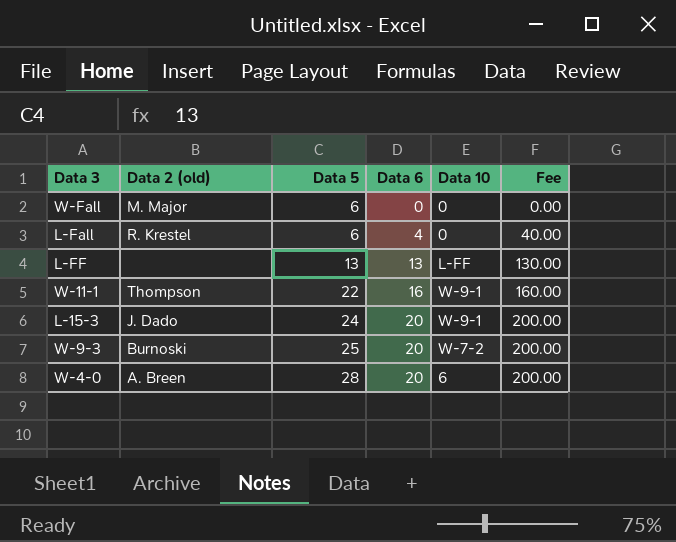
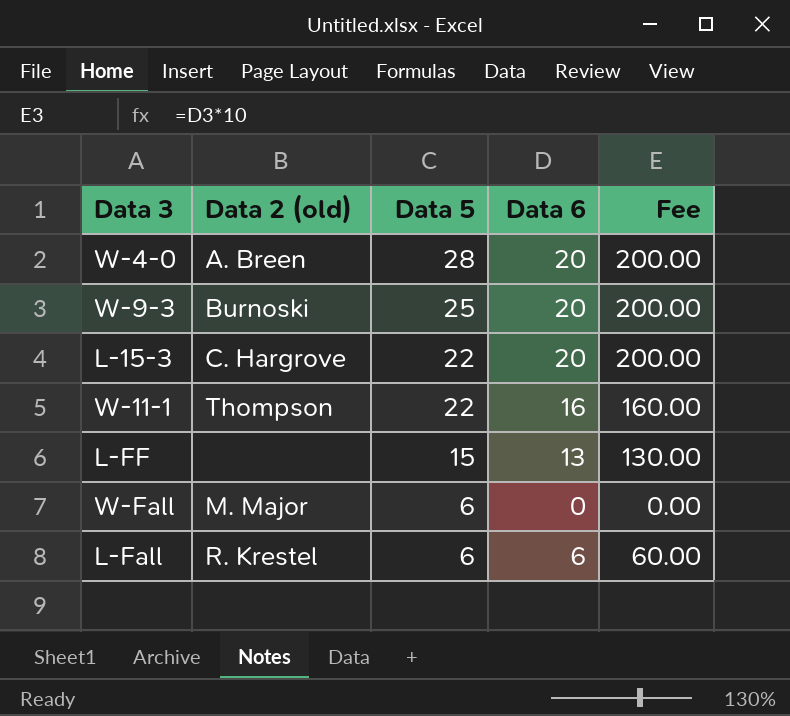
row order: Data 5 ascending -> Data 5 descending
column Data 10 | position: 5 -> none
L-15-3 | Data 2 (old): J. Dado -> C. Hargrove
L-15-3 | Data 5: 24 -> 22
L-FF | Data 5: 13 -> 15
L-Fall | Data 6: 4 -> 6
L-Fall | Fee: 40.00 -> 60.00

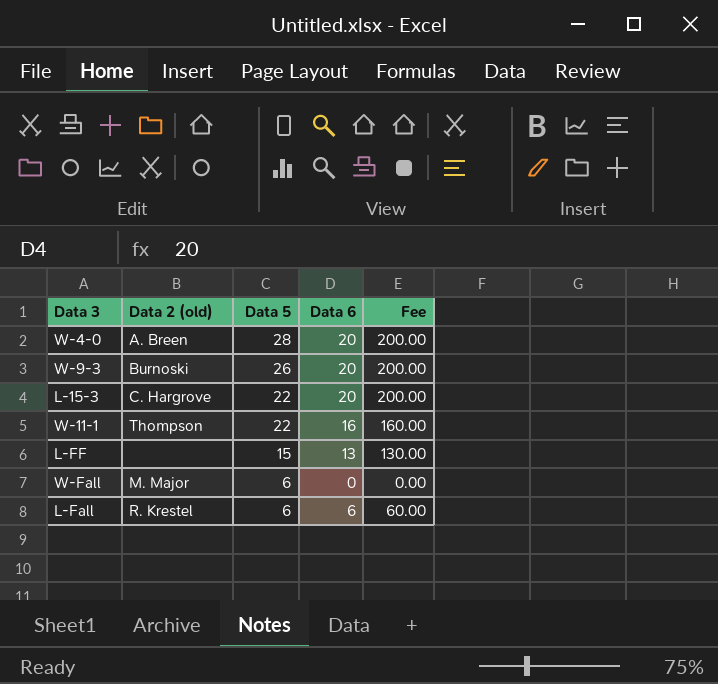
W-9-3 | Data 5: 25 -> 26

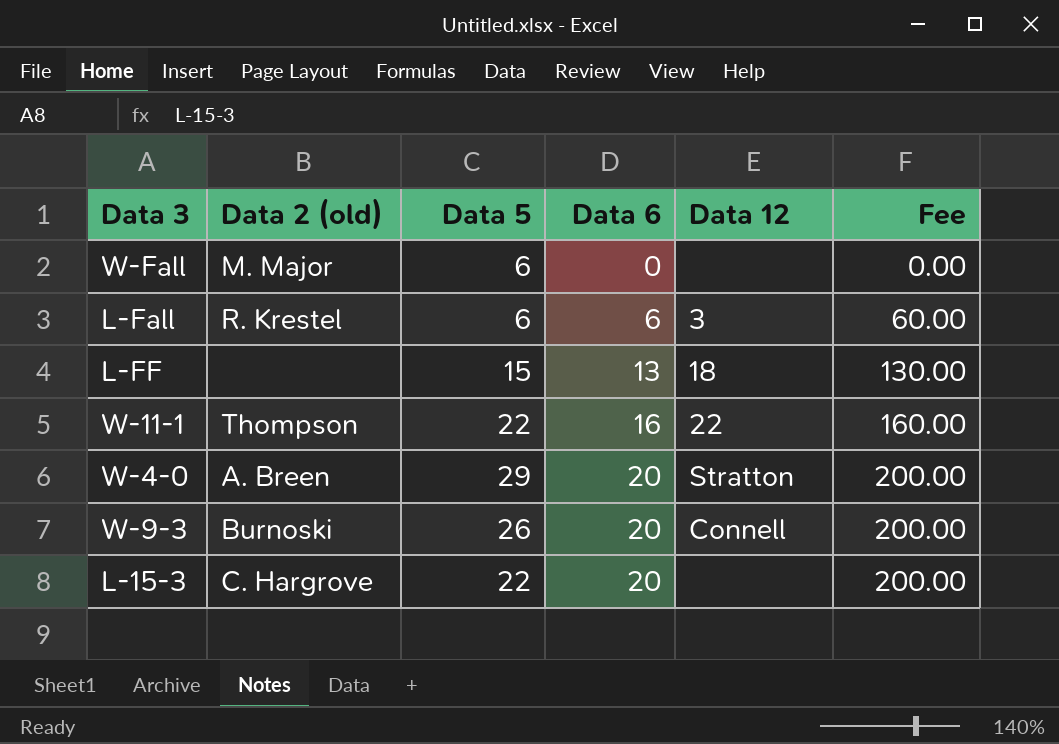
row order: Data 5 descending -> Data 6 ascending
column Data 12 | position: none -> 5
W-4-0 | Data 5: 28 -> 29

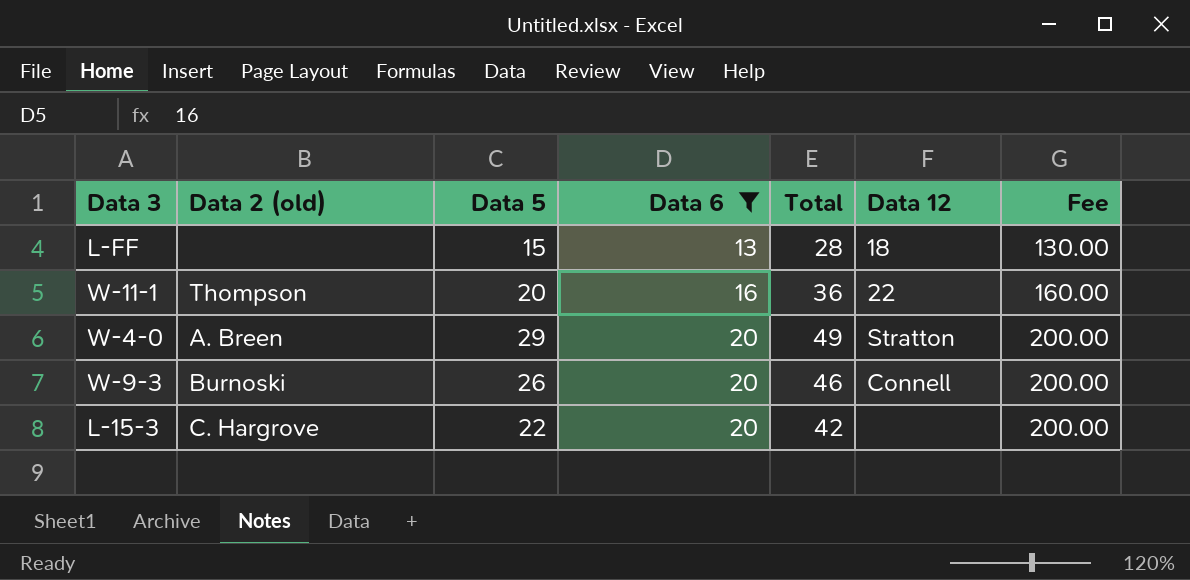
filter: none -> Data 6 >= 13
column Total | formula: none -> [Data 5] + [Data 6]
W-11-1 | Data 5: 22 -> 20

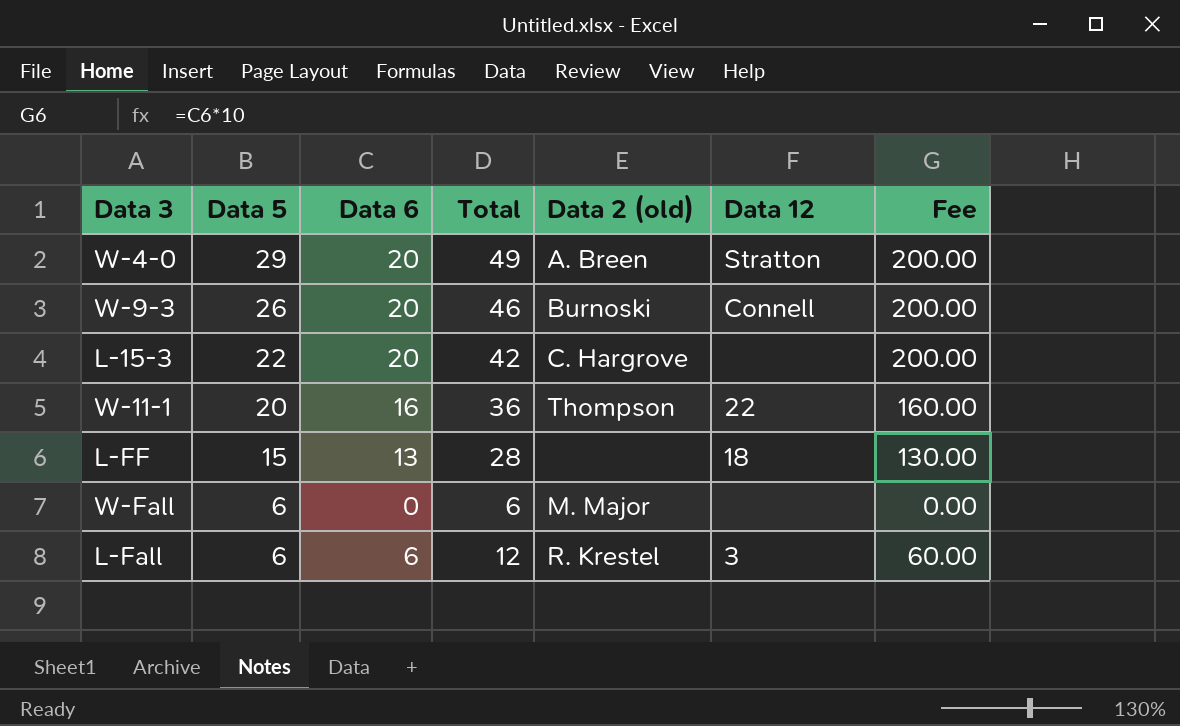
filter: Data 6 >= 13 -> none
row order: Data 6 ascending -> Data 5 descending
column Data 2 (old) | position: 2 -> 5

